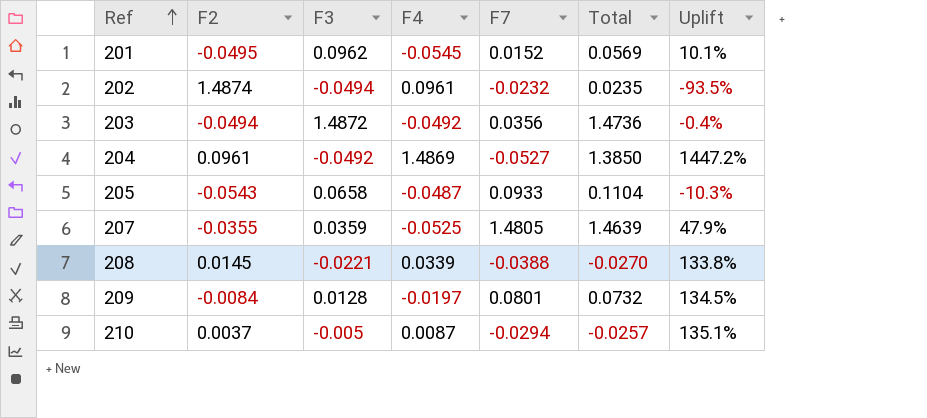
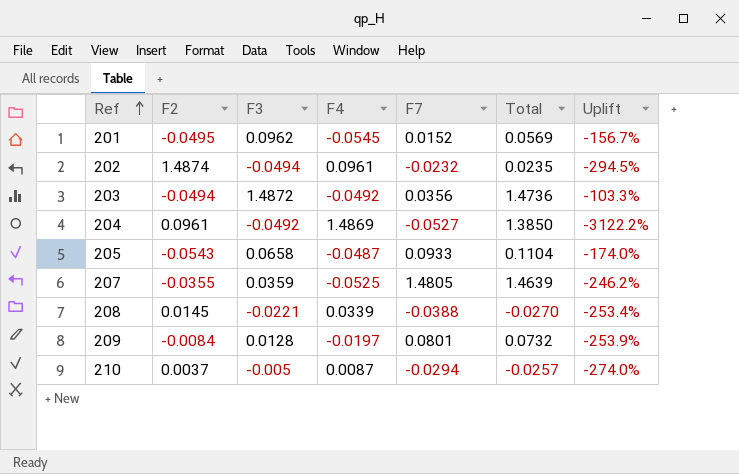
column Uplift | formula: ([F4] - [F2]) / [F2] -> ([F4] - [F3]) / [F3]

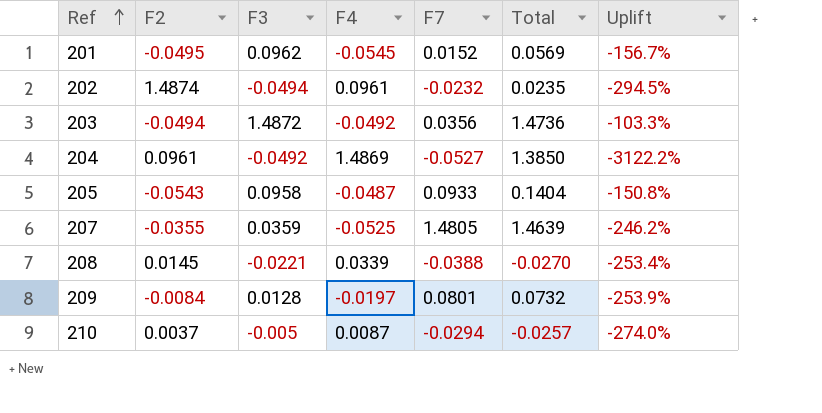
205 | F3: 0.0658 -> 0.0958
205 | Total: 0.1104 -> 0.1404
205 | Uplift: -174.0% -> -150.8%

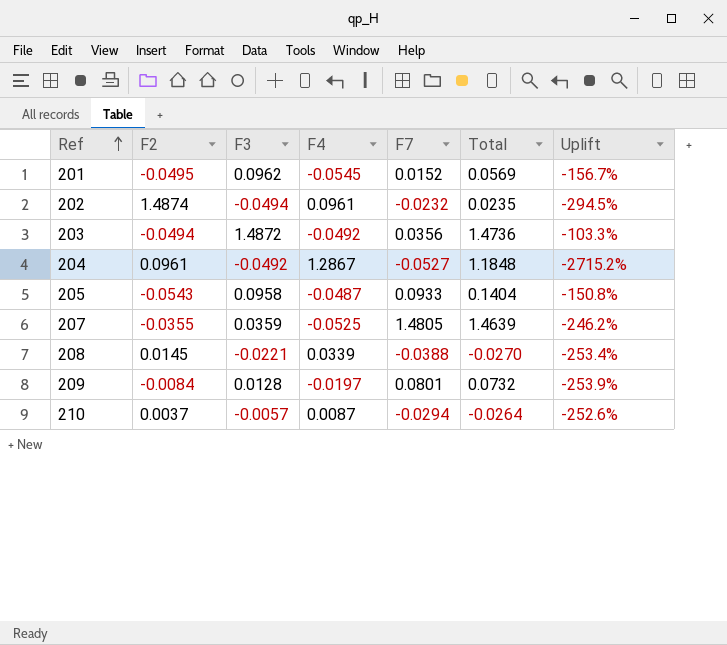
204 | F4: 1.4869 -> 1.2867
204 | Total: 1.3850 -> 1.1848
204 | Uplift: -3122.2% -> -2715.2%
210 | F3: -0.005 -> -0.0057
210 | Total: -0.0257 -> -0.0264
210 | Uplift: -274.0% -> -252.6%

